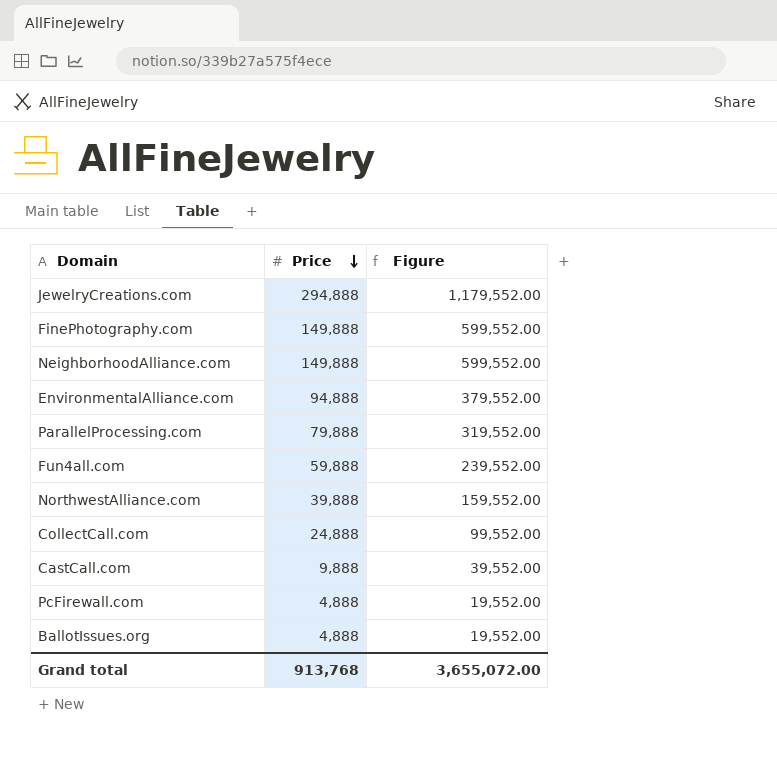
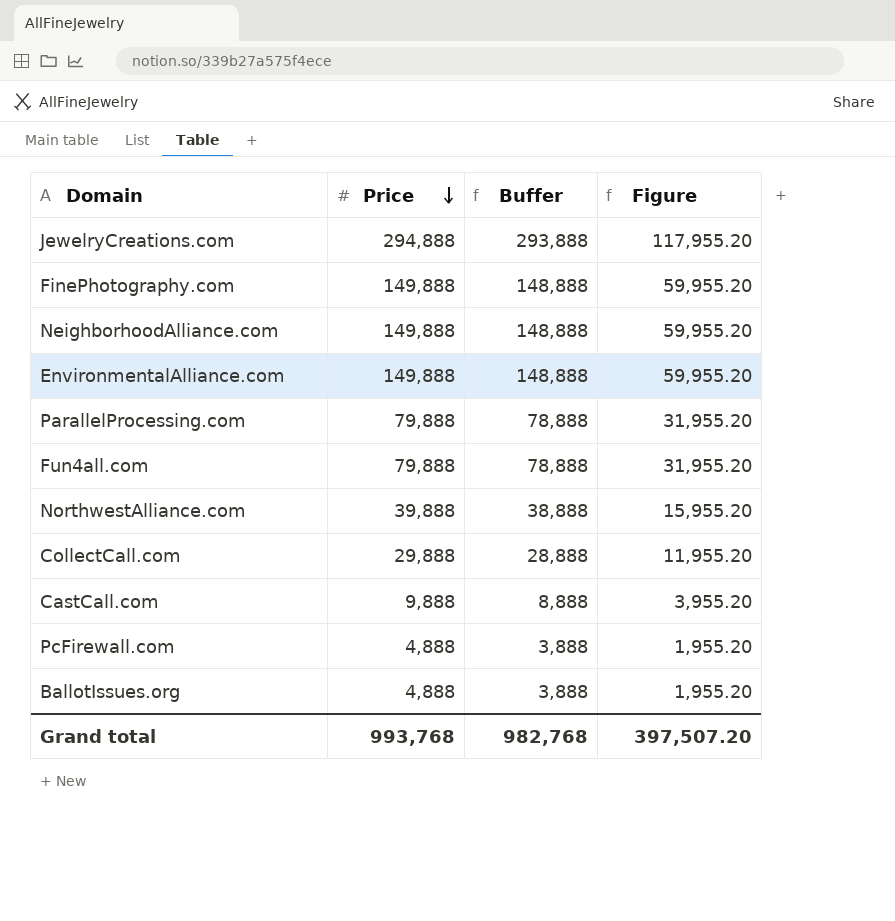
column Buffer | formula: none -> [Price] - 1000
column Figure | formula: [Price] * 4 -> [Price] * 0.4
EnvironmentalAlliance.com | Price: 94,888 -> 149,888
Fun4all.com | Price: 59,888 -> 79,888
CollectCall.com | Price: 24,888 -> 29,888
Grand total | Price: 913,768 -> 993,768
Grand total | Figure: 3,655,072.00 -> 397,507.20

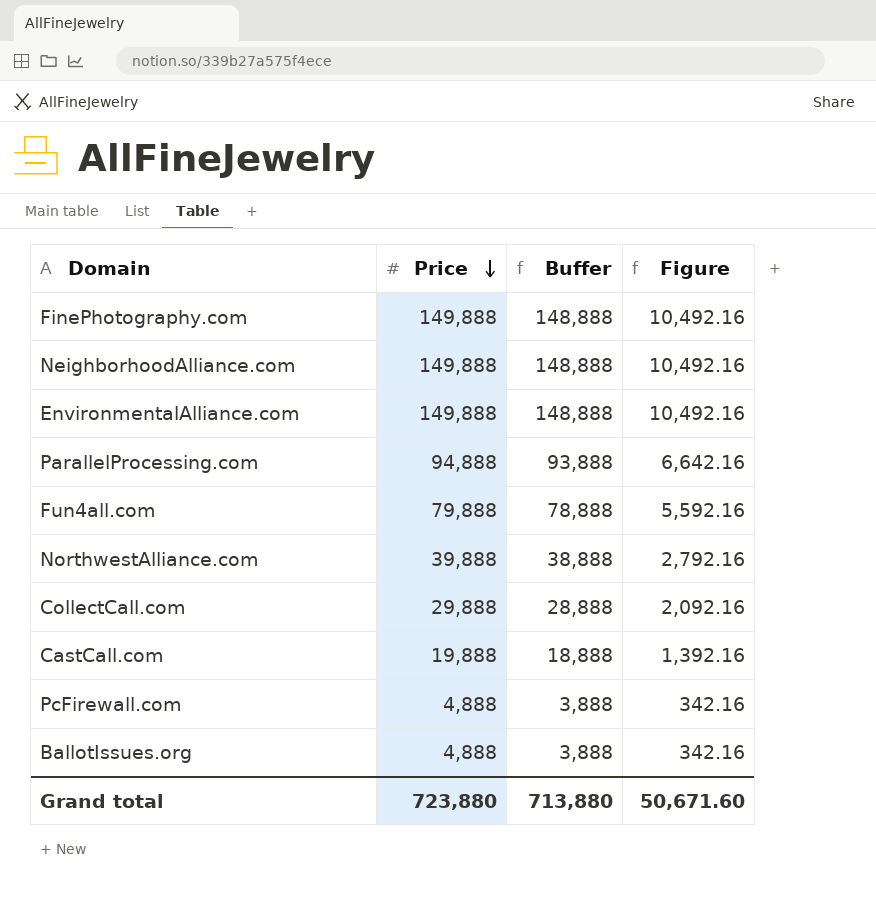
column Figure | formula: [Price] * 0.4 -> [Price] * 0.07
row JewelryCreations.com: 294,888 | 293,888 | 117,955.20 -> none
ParallelProcessing.com | Price: 79,888 -> 94,888
ParallelProcessing.com | Buffer: 78,888 -> 93,888
CastCall.com | Price: 9,888 -> 19,888
CastCall.com | Buffer: 8,888 -> 18,888
Grand total | Price: 993,768 -> 723,880
Grand total | Buffer: 982,768 -> 713,880
Grand total | Figure: 397,507.20 -> 50,671.60

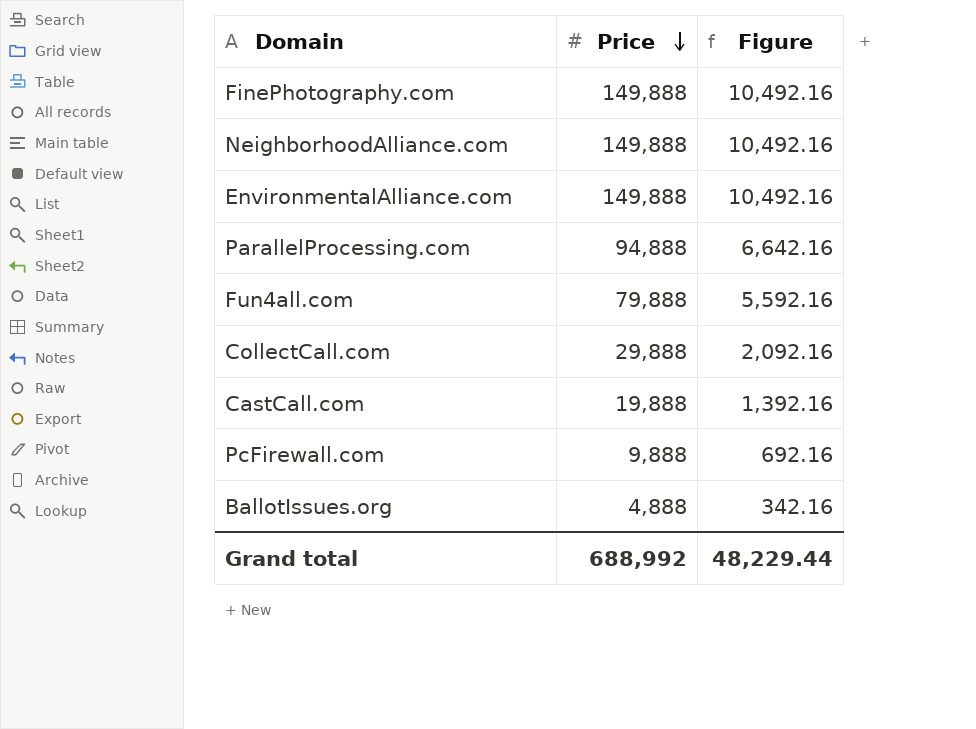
column Buffer | formula: [Price] - 1000 -> none
row NorthwestAlliance.com: 39,888 | 38,888 | 2,792.16 -> none
PcFirewall.com | Price: 4,888 -> 9,888
PcFirewall.com | Figure: 342.16 -> 692.16
Grand total | Price: 723,880 -> 688,992
Grand total | Figure: 50,671.60 -> 48,229.44

